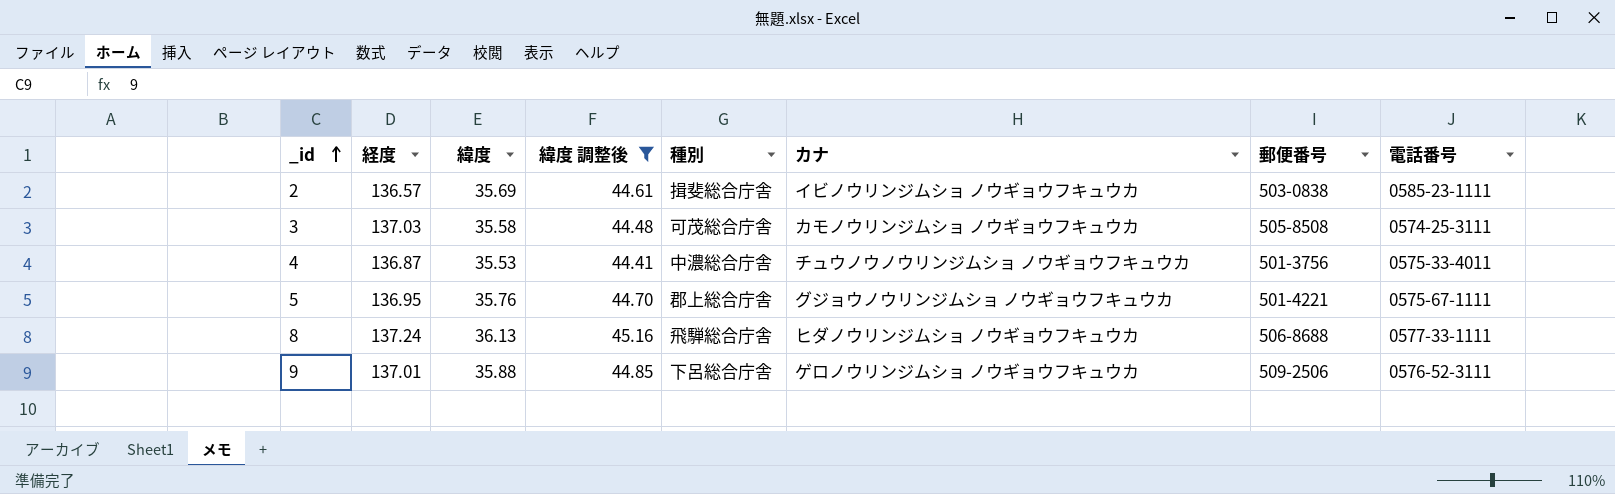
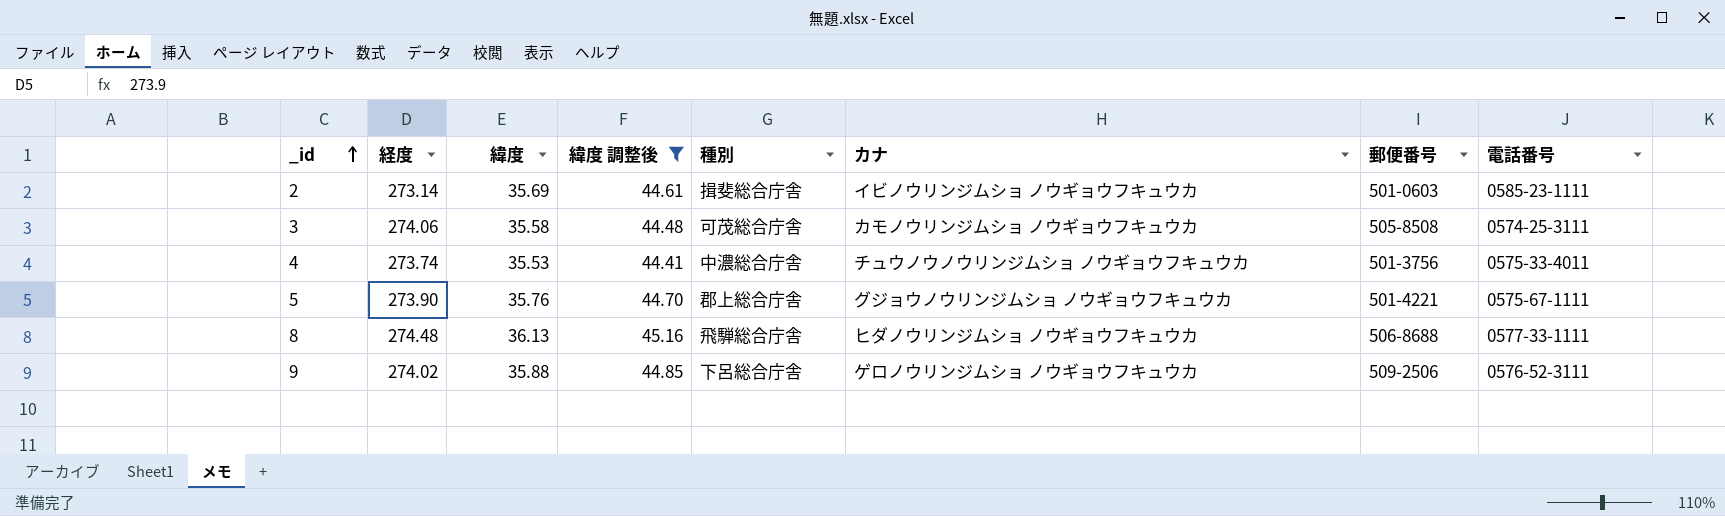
2 | 経度: 136.57 -> 273.14
2 | 郵便番号: 503-0838 -> 501-0603
3 | 経度: 137.03 -> 274.06
4 | 経度: 136.87 -> 273.74
5 | 経度: 136.95 -> 273.90
8 | 経度: 137.24 -> 274.48
9 | 経度: 137.01 -> 274.02

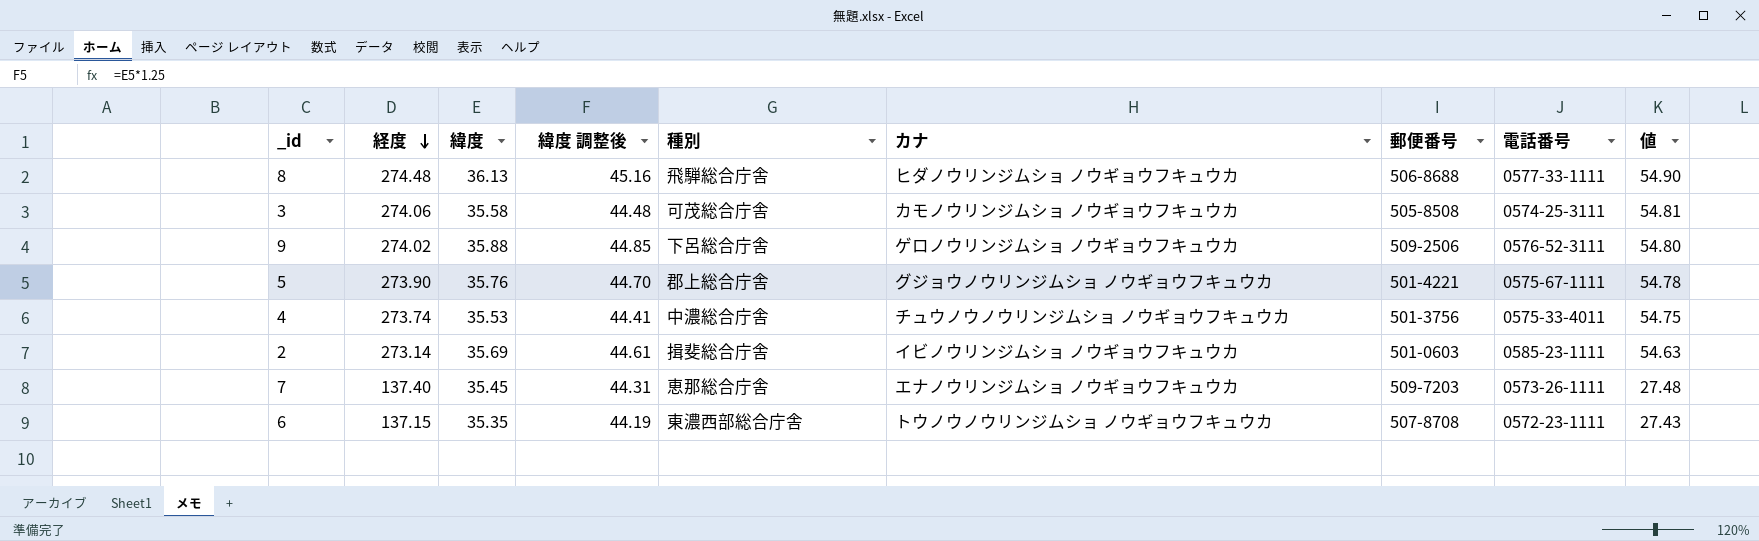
filter: 緯度 調整後 >= 44.41 -> none
row order: _id ascending -> 経度 descending
column 値 | formula: none -> [経度] * 0.2

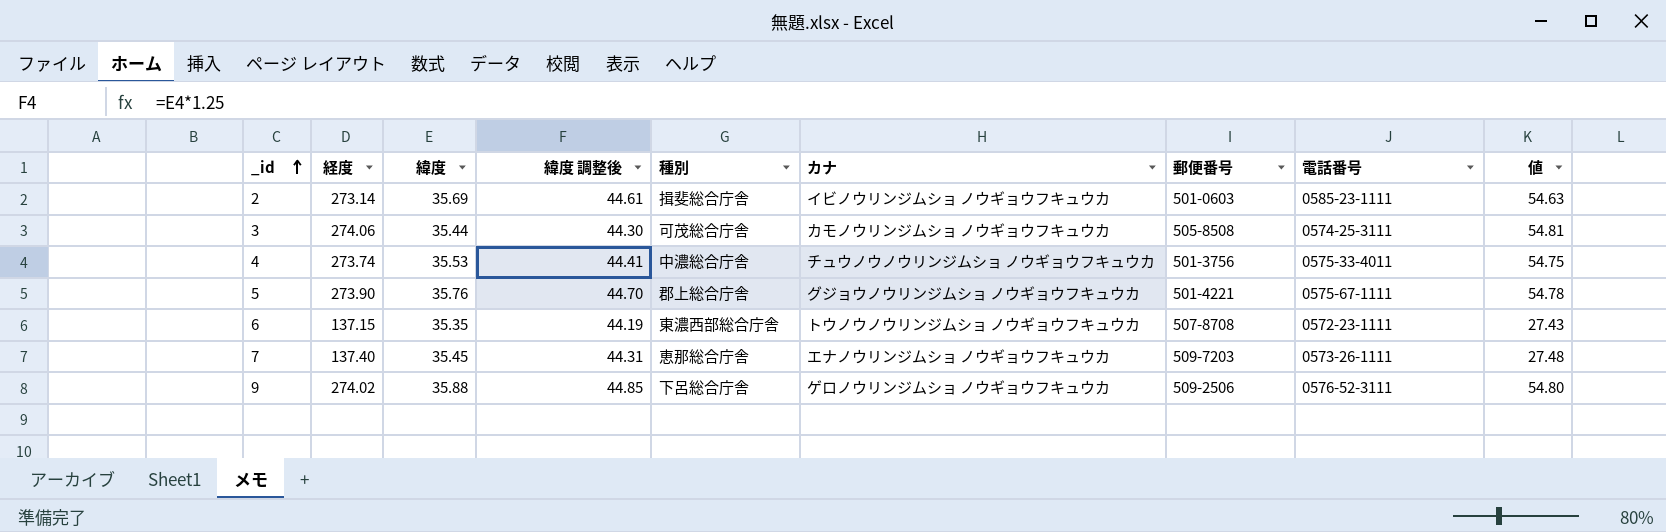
row order: 経度 descending -> _id ascending
row 8: 274.48 | 36.13 | 45.16 | 飛騨総合庁舎 | ヒダノウリンジムショ ノウギョウフキュウカ | 506-8688 | 0577-33-1111 | 54.90 -> none
3 | 緯度: 35.58 -> 35.44
3 | 緯度 調整後: 44.48 -> 44.30

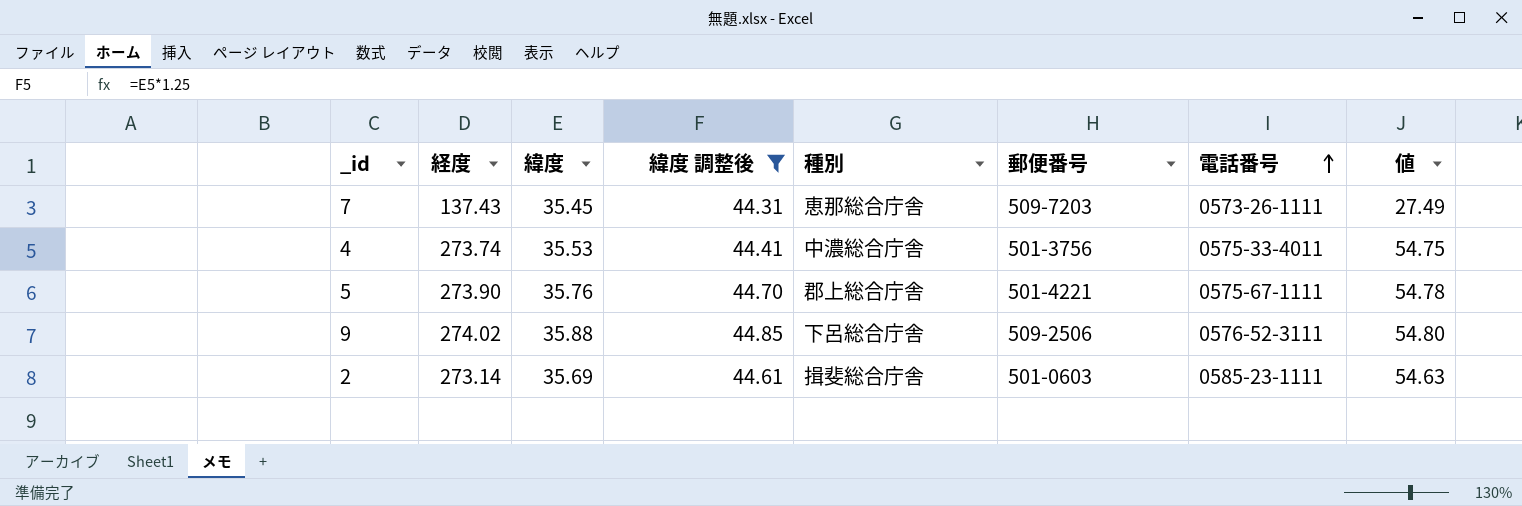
filter: none -> 緯度 調整後 >= 44.31
row order: _id ascending -> 電話番号 ascending
column カナ | position: 6 -> none
7 | 経度: 137.40 -> 137.43
7 | 値: 27.48 -> 27.49

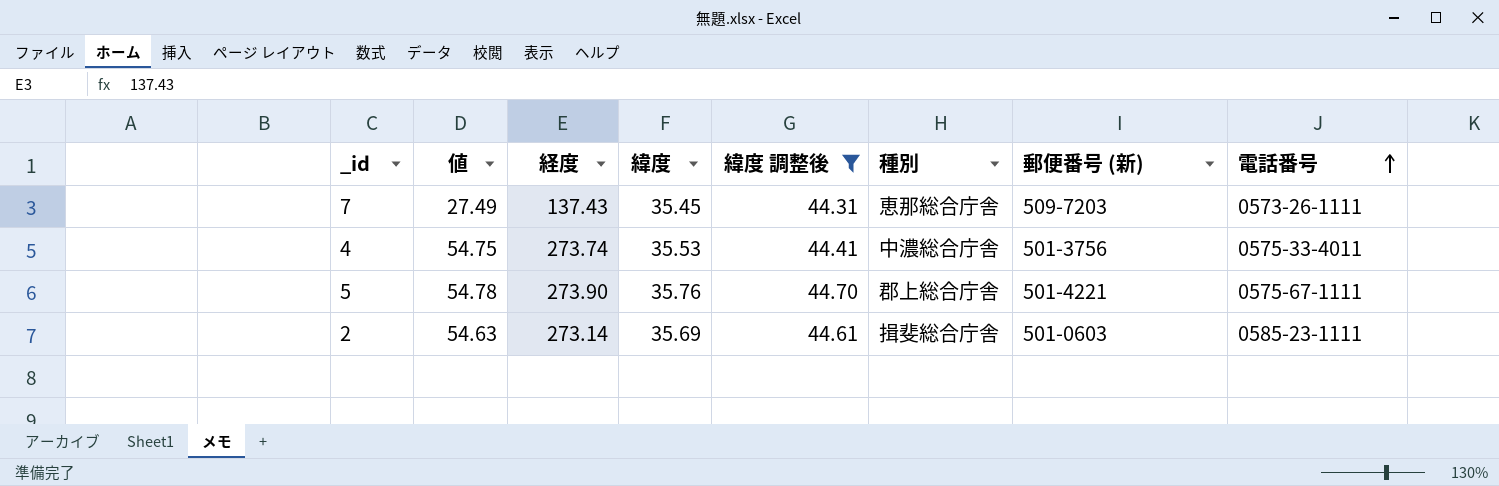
column 値 | position: 8 -> 2
column name: 郵便番号 -> 郵便番号 (新)
row 9: 274.02 | 35.88 | 44.85 | 下呂総合庁舎 | 509-2506 | 0576-52-3111 | 54.80 -> none

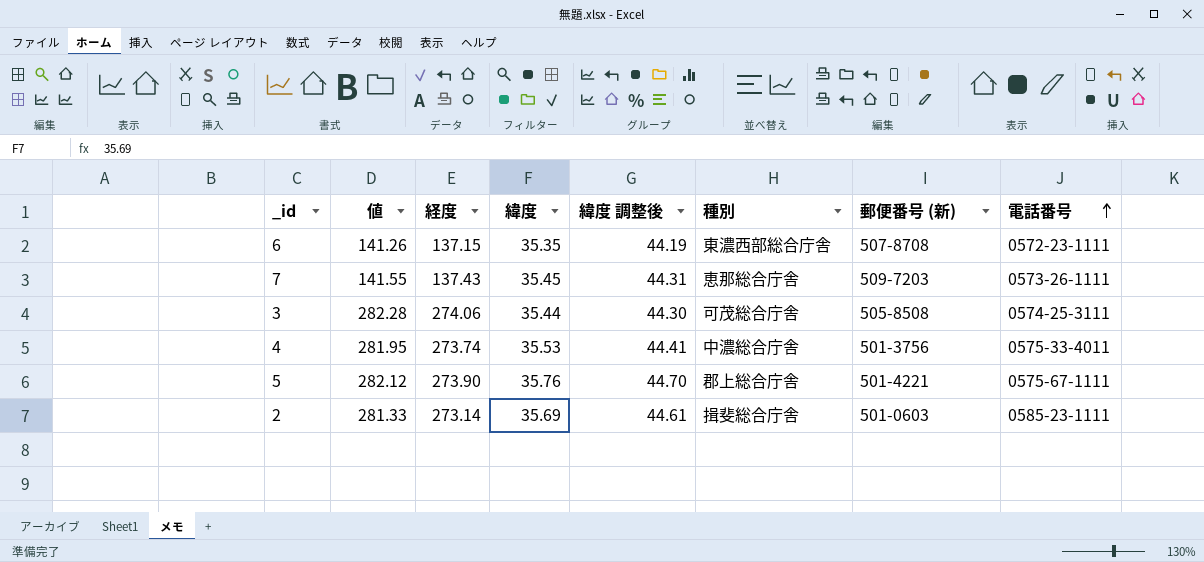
filter: 緯度 調整後 >= 44.31 -> none
column 値 | formula: [経度] * 0.2 -> [経度] * 1.03

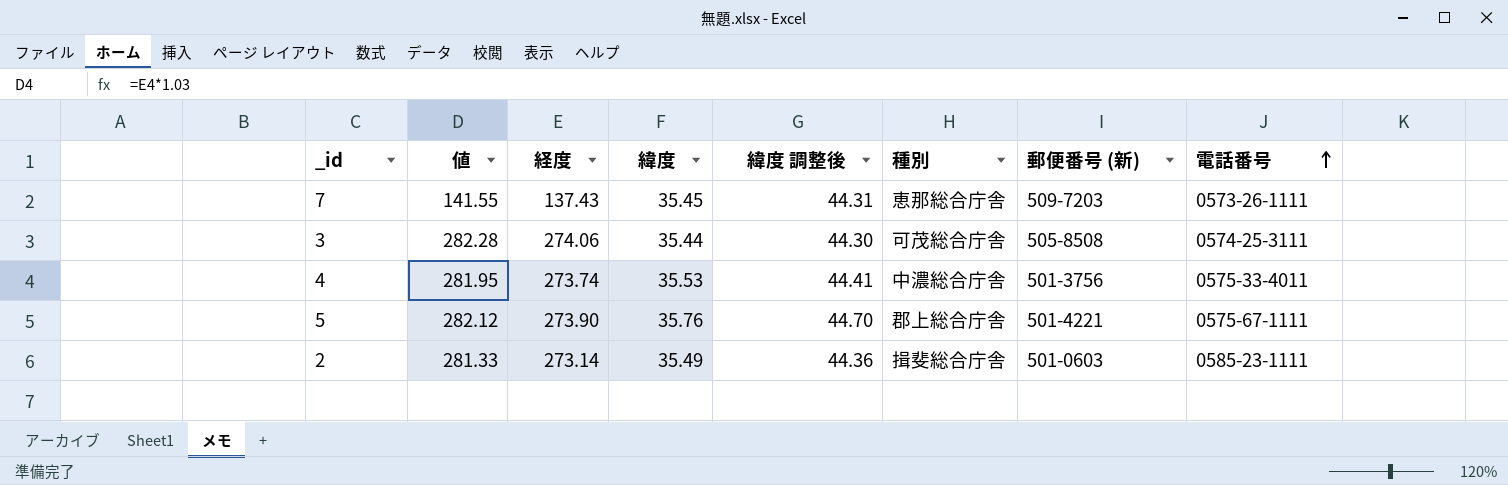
row 6: 141.26 | 137.15 | 35.35 | 44.19 | 東濃西部総合庁舎 | 507-8708 | 0572-23-1111 -> none
2 | 緯度: 35.69 -> 35.49
2 | 緯度 調整後: 44.61 -> 44.36

